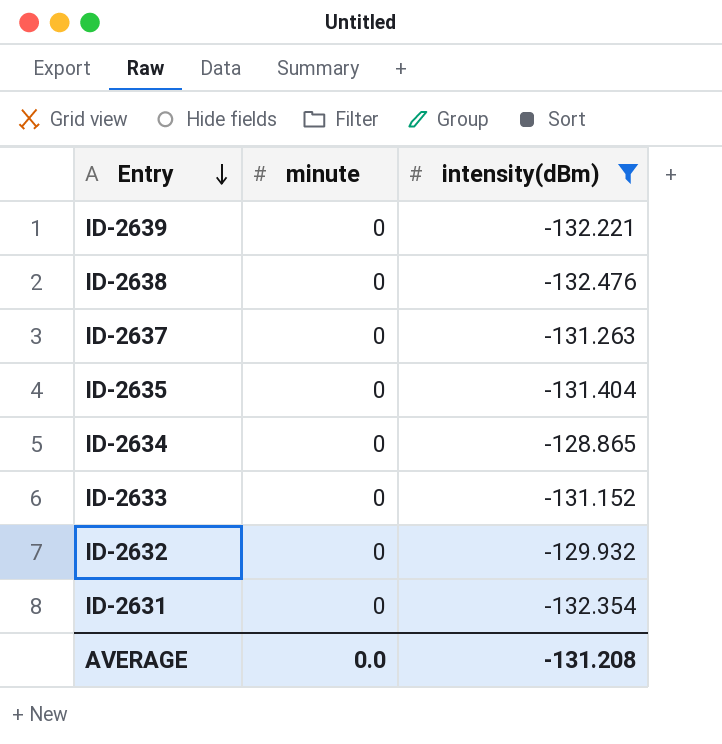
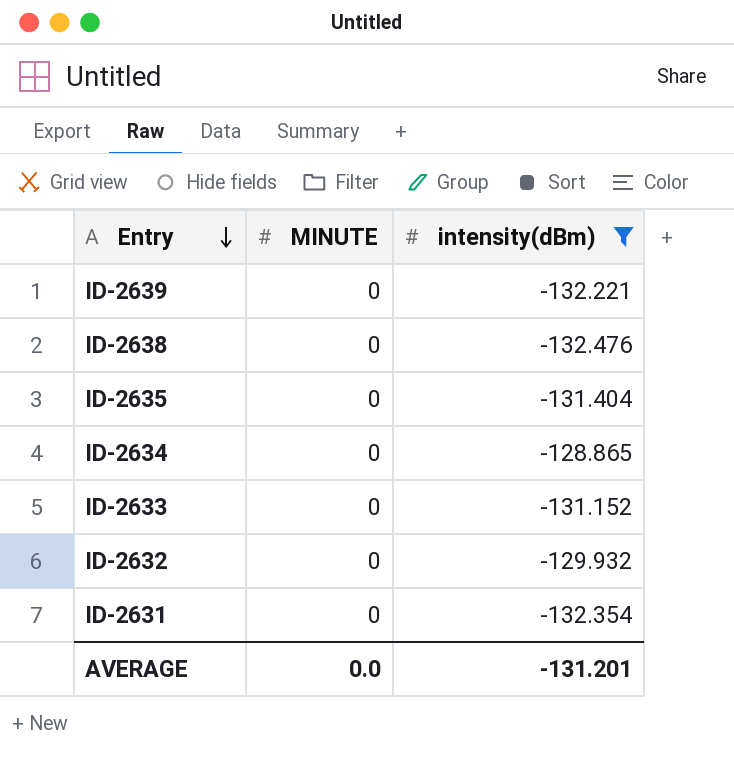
column name: minute -> MINUTE
row ID-2637: 0 | -131.263 -> none
AVERAGE | intensity(dBm): -131.208 -> -131.201

